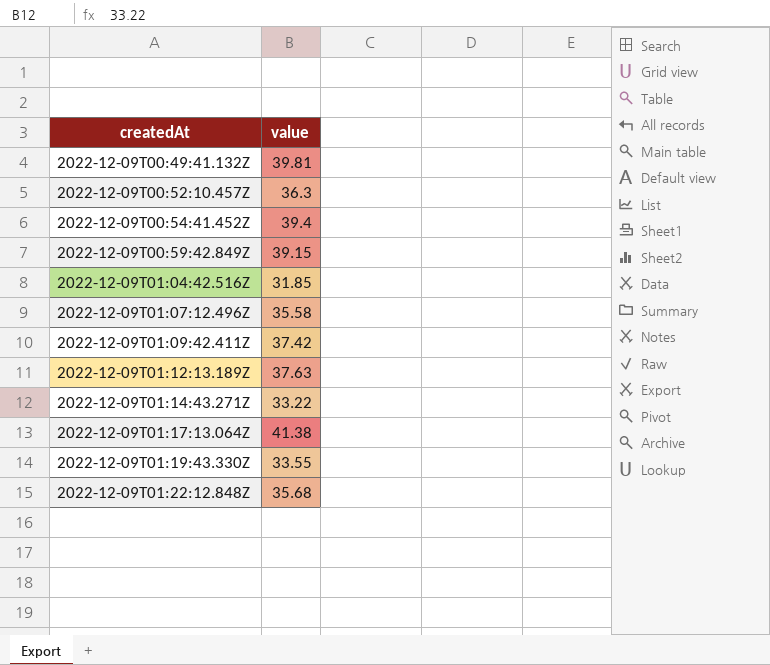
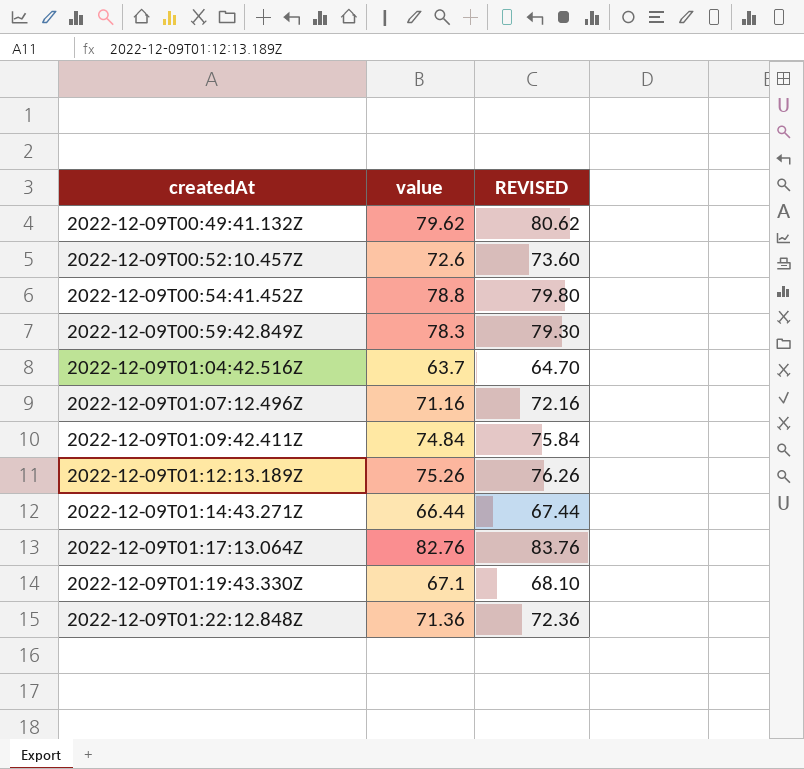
column REVISED | formula: none -> [value] + 1
2022-12-09T00:49:41.132Z | value: 39.81 -> 79.62
2022-12-09T00:52:10.457Z | value: 36.3 -> 72.6
2022-12-09T00:54:41.452Z | value: 39.4 -> 78.8
2022-12-09T00:59:42.849Z | value: 39.15 -> 78.3
2022-12-09T01:04:42.516Z | value: 31.85 -> 63.7
2022-12-09T01:07:12.496Z | value: 35.58 -> 71.16
2022-12-09T01:09:42.411Z | value: 37.42 -> 74.84
2022-12-09T01:12:13.189Z | value: 37.63 -> 75.26
2022-12-09T01:14:43.271Z | value: 33.22 -> 66.44
2022-12-09T01:17:13.064Z | value: 41.38 -> 82.76
2022-12-09T01:19:43.330Z | value: 33.55 -> 67.1
2022-12-09T01:22:12.848Z | value: 35.68 -> 71.36

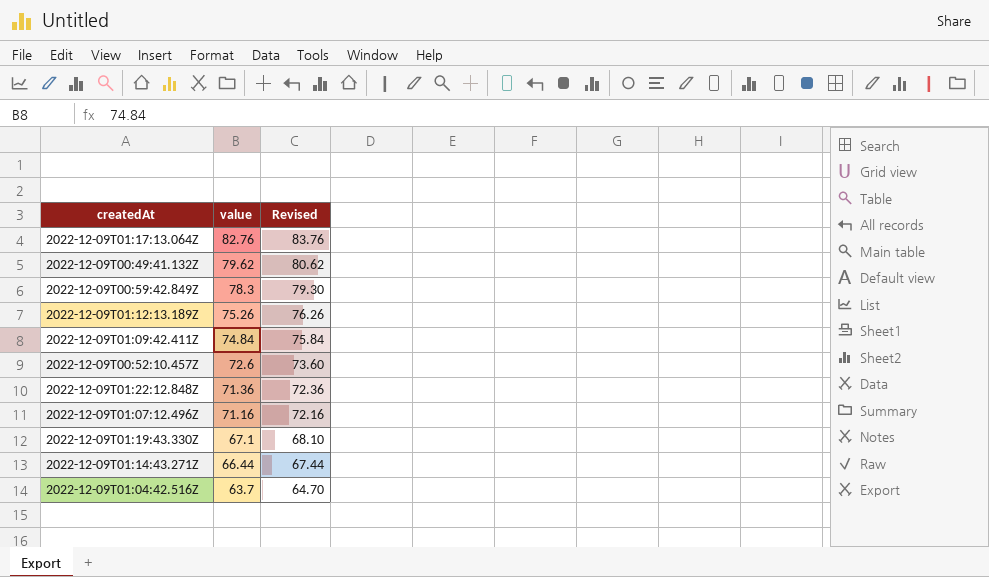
row order: createdAt ascending -> value descending
column name: REVISED -> Revised
row 2022-12-09T00:54:41.452Z: 78.8 | 79.80 -> none

